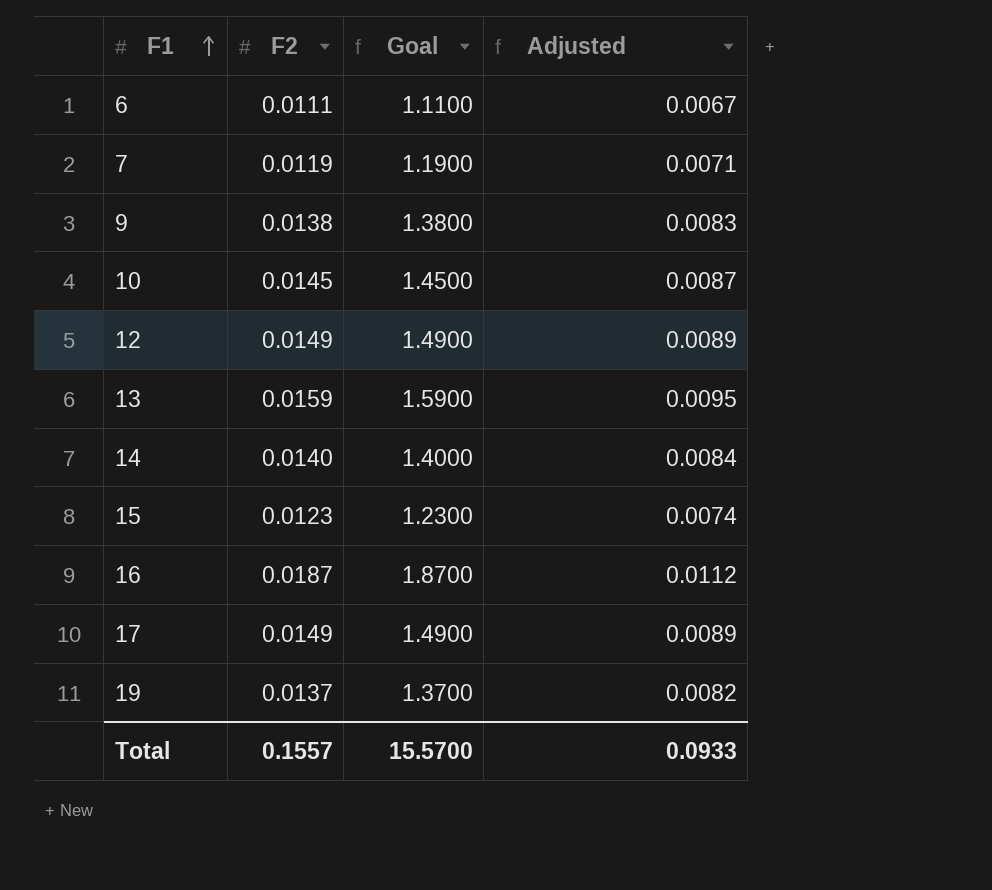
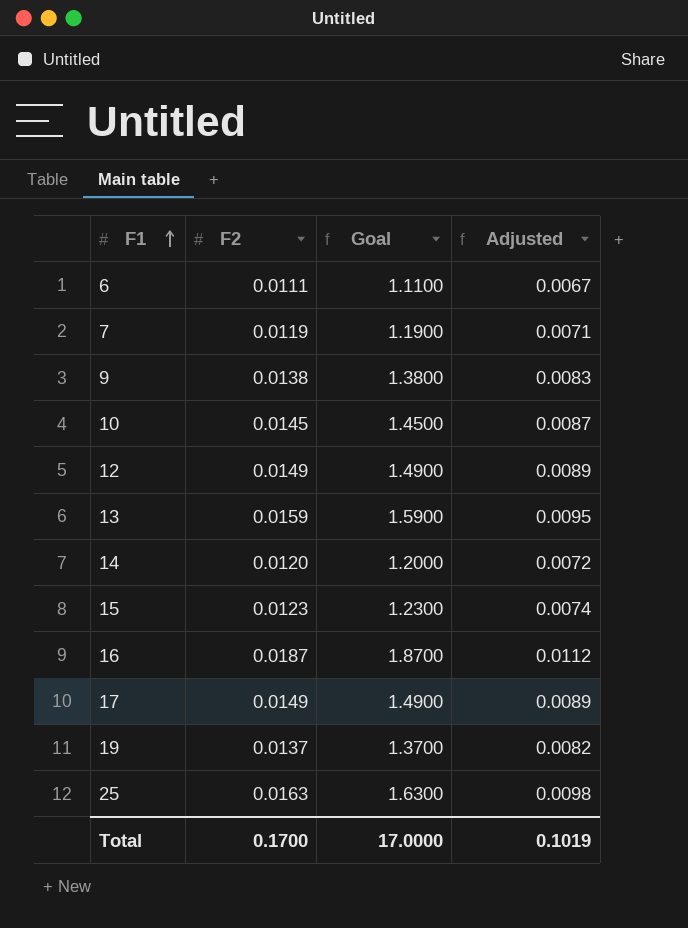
14 | F2: 0.0140 -> 0.0120
14 | Goal: 1.4000 -> 1.2000
14 | Adjusted: 0.0084 -> 0.0072
row 25: none -> 0.0163 | 1.6300 | 0.0098
Total | F2: 0.1557 -> 0.1700
Total | Goal: 15.5700 -> 17.0000
Total | Adjusted: 0.0933 -> 0.1019

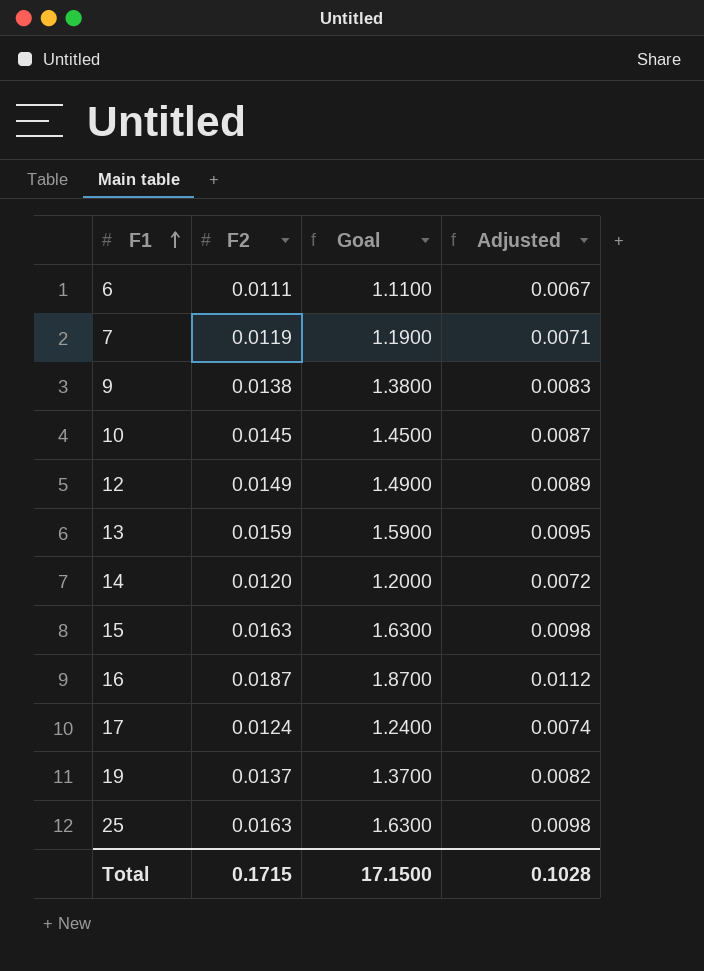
15 | F2: 0.0123 -> 0.0163
15 | Goal: 1.2300 -> 1.6300
15 | Adjusted: 0.0074 -> 0.0098
17 | F2: 0.0149 -> 0.0124
17 | Goal: 1.4900 -> 1.2400
17 | Adjusted: 0.0089 -> 0.0074
Total | F2: 0.1700 -> 0.1715
Total | Goal: 17.0000 -> 17.1500
Total | Adjusted: 0.1019 -> 0.1028

